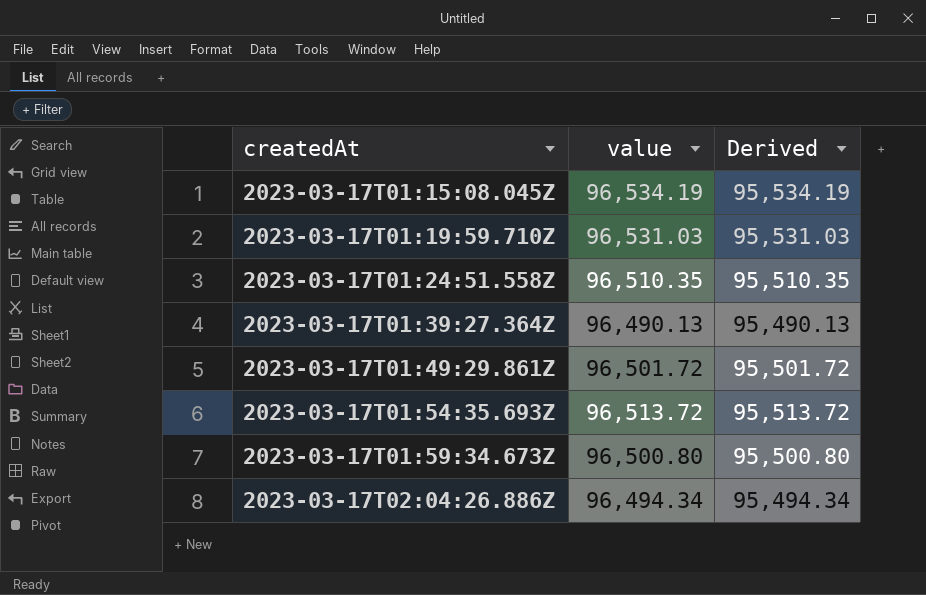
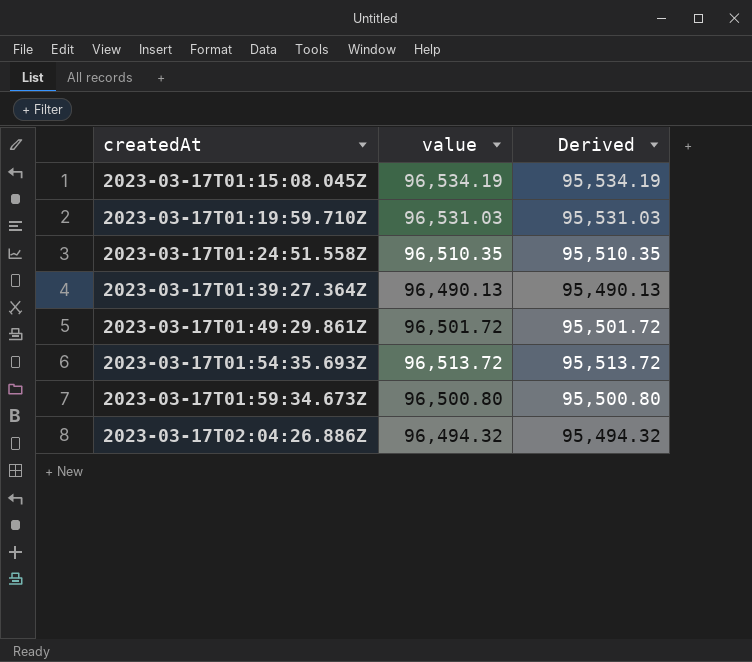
2023-03-17T02:04:26.886Z | value: 96,494.34 -> 96,494.32
2023-03-17T02:04:26.886Z | Derived: 95,494.34 -> 95,494.32

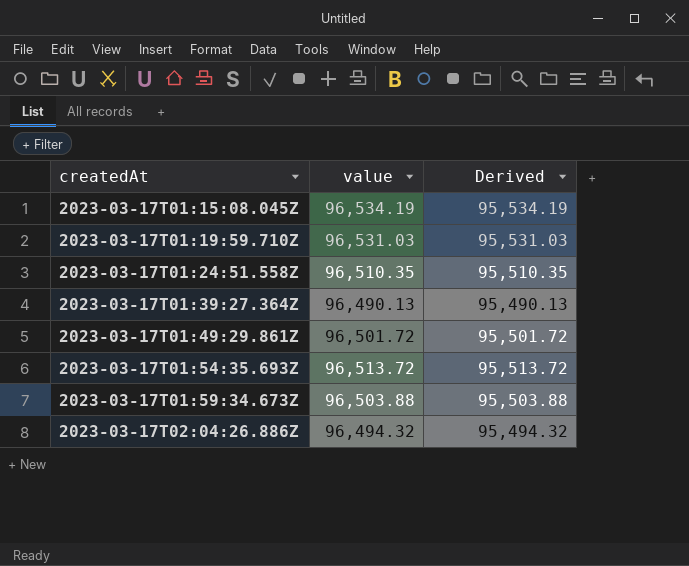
2023-03-17T01:59:34.673Z | value: 96,500.80 -> 96,503.88
2023-03-17T01:59:34.673Z | Derived: 95,500.80 -> 95,503.88

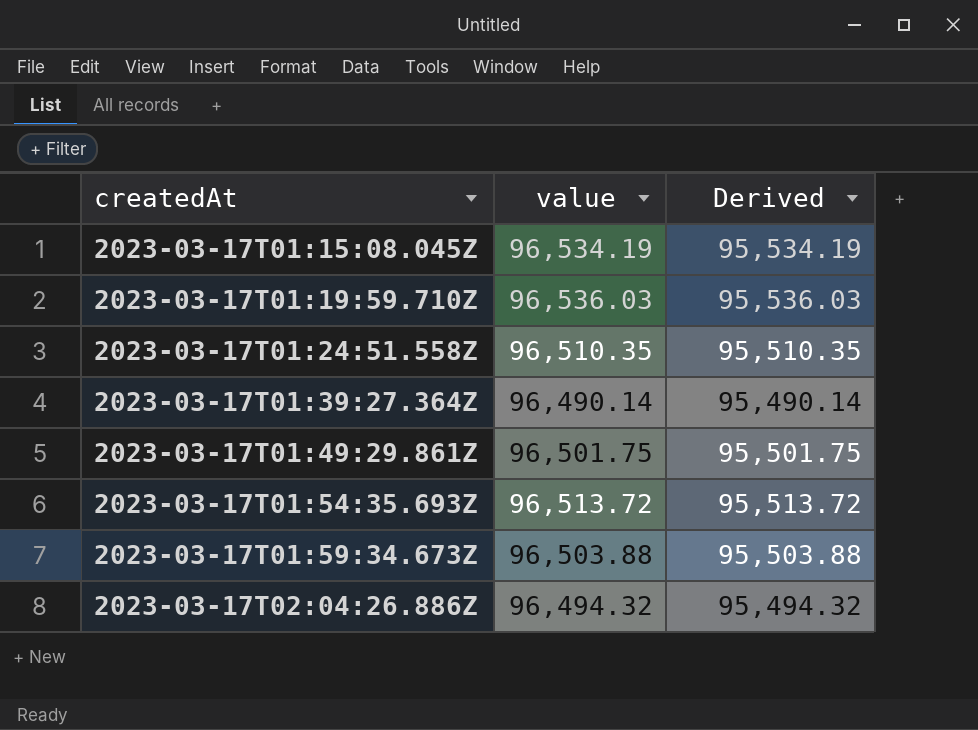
2023-03-17T01:19:59.710Z | value: 96,531.03 -> 96,536.03
2023-03-17T01:19:59.710Z | Derived: 95,531.03 -> 95,536.03
2023-03-17T01:39:27.364Z | value: 96,490.13 -> 96,490.14
2023-03-17T01:39:27.364Z | Derived: 95,490.13 -> 95,490.14
2023-03-17T01:49:29.861Z | value: 96,501.72 -> 96,501.75
2023-03-17T01:49:29.861Z | Derived: 95,501.72 -> 95,501.75

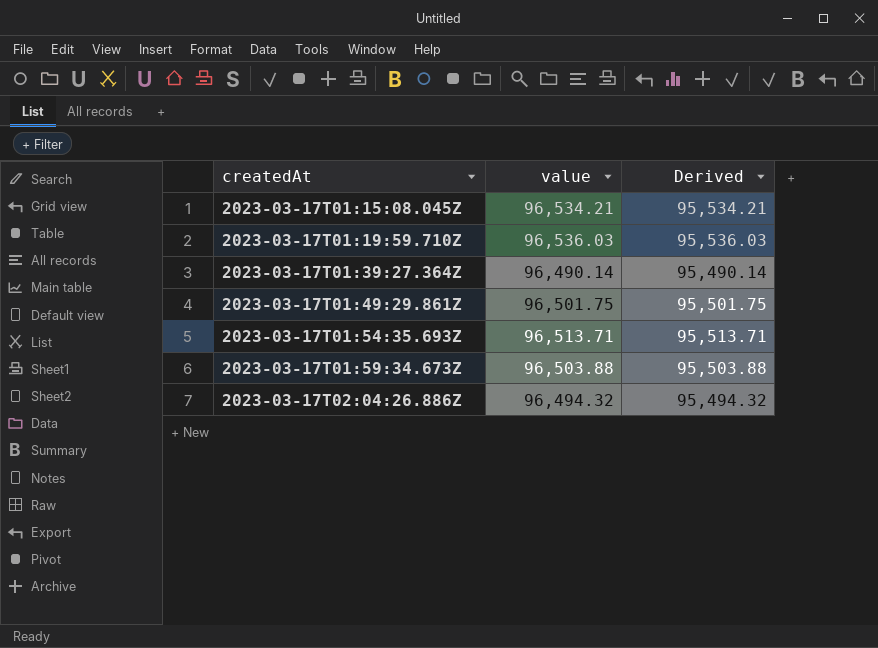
row 2023-03-17T01:24:51.558Z: 96,510.35 | 95,510.35 -> none
2023-03-17T01:15:08.045Z | value: 96,534.19 -> 96,534.21
2023-03-17T01:15:08.045Z | Derived: 95,534.19 -> 95,534.21
2023-03-17T01:54:35.693Z | value: 96,513.72 -> 96,513.71
2023-03-17T01:54:35.693Z | Derived: 95,513.72 -> 95,513.71

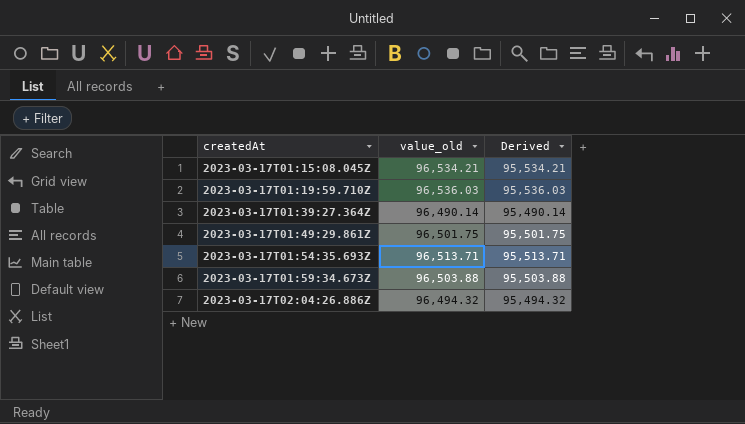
column name: value -> value_old

